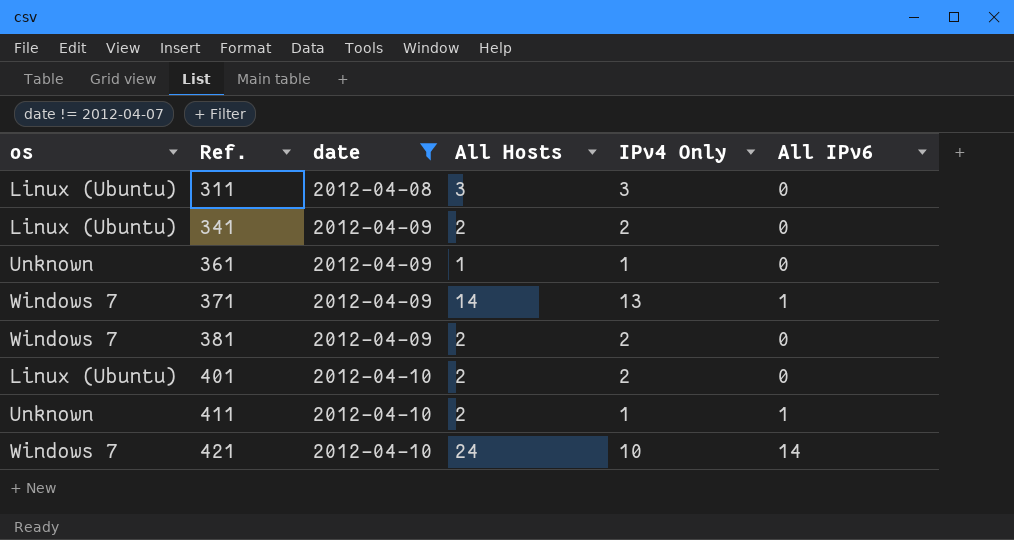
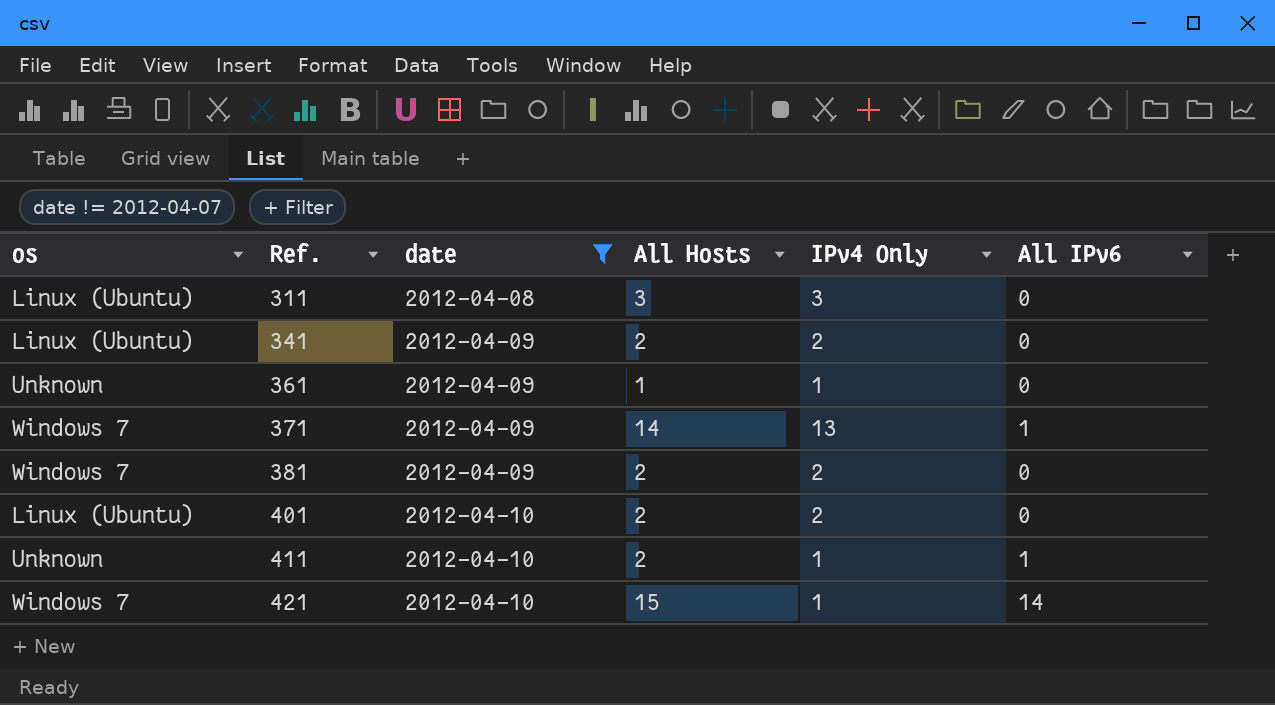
421 | All Hosts: 24 -> 15
421 | IPv4 Only: 10 -> 1

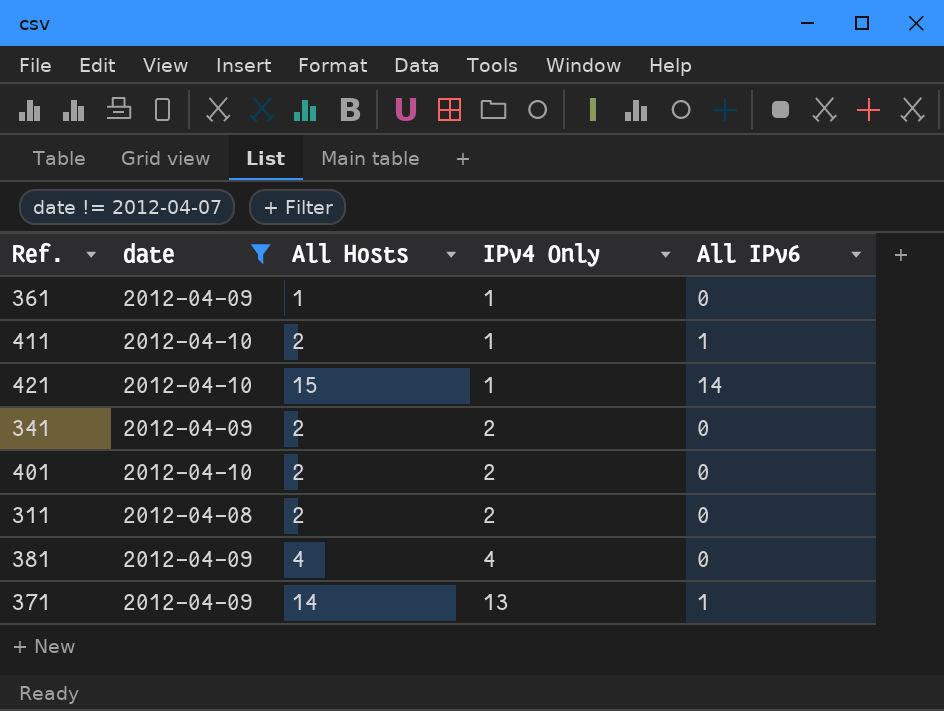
row order: Ref. ascending -> IPv4 Only ascending
column os | position: 1 -> none
311 | All Hosts: 3 -> 2
311 | IPv4 Only: 3 -> 2
381 | All Hosts: 2 -> 4
381 | IPv4 Only: 2 -> 4

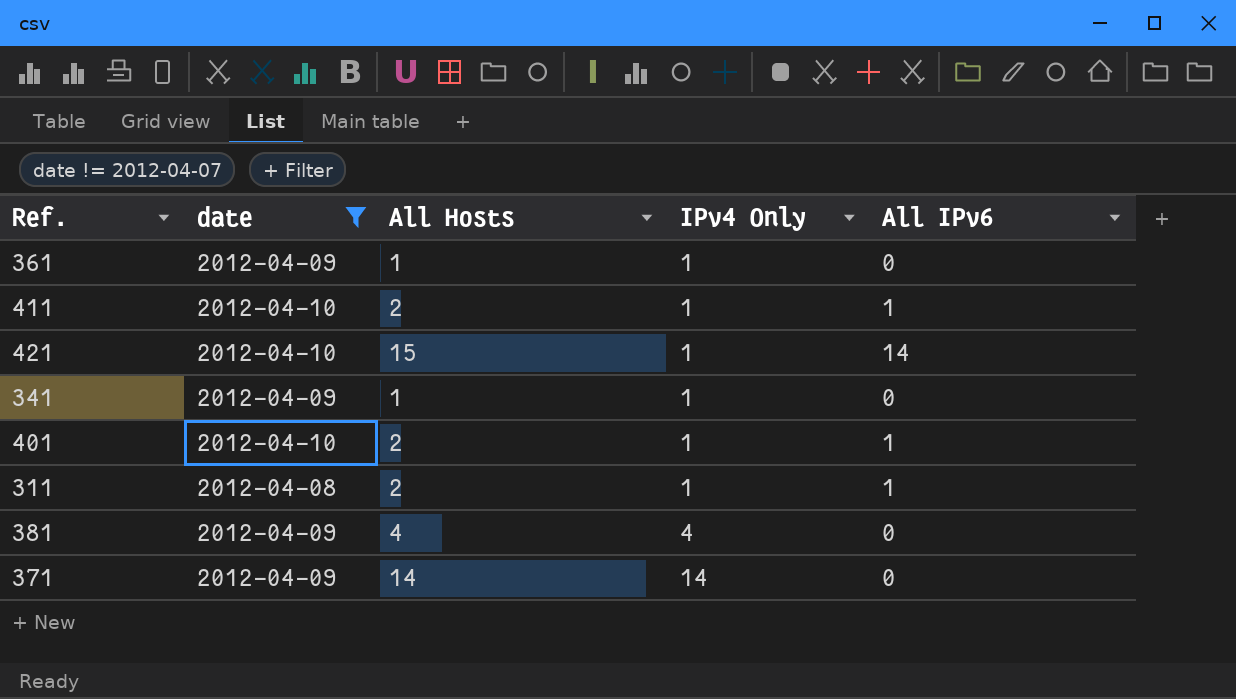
341 | All Hosts: 2 -> 1
341 | IPv4 Only: 2 -> 1
401 | IPv4 Only: 2 -> 1
401 | All IPv6: 0 -> 1
311 | IPv4 Only: 2 -> 1
311 | All IPv6: 0 -> 1
371 | IPv4 Only: 13 -> 14
371 | All IPv6: 1 -> 0

